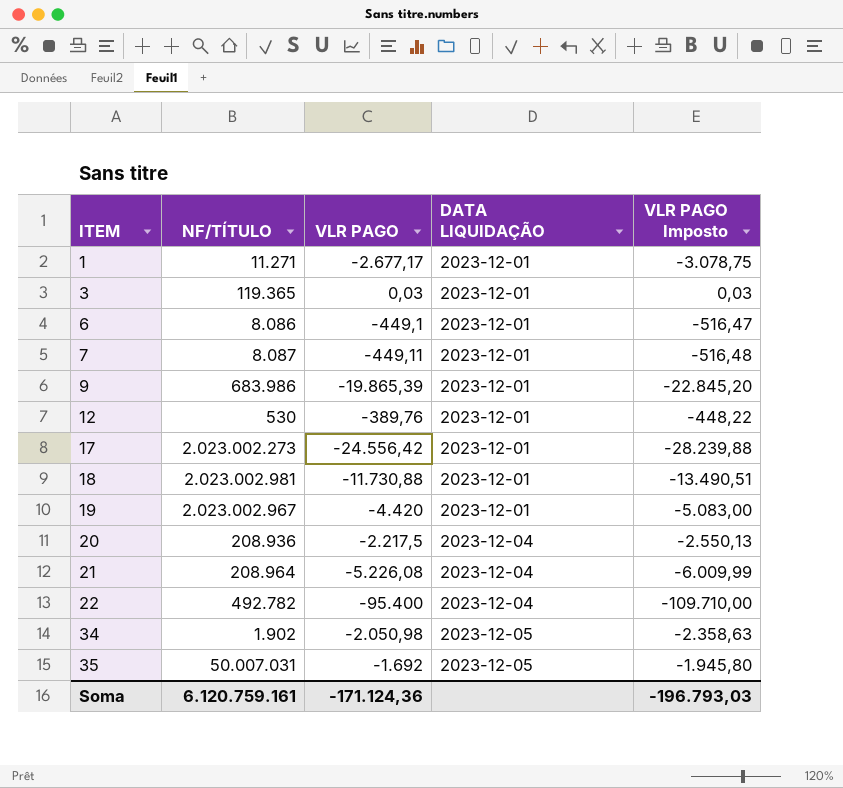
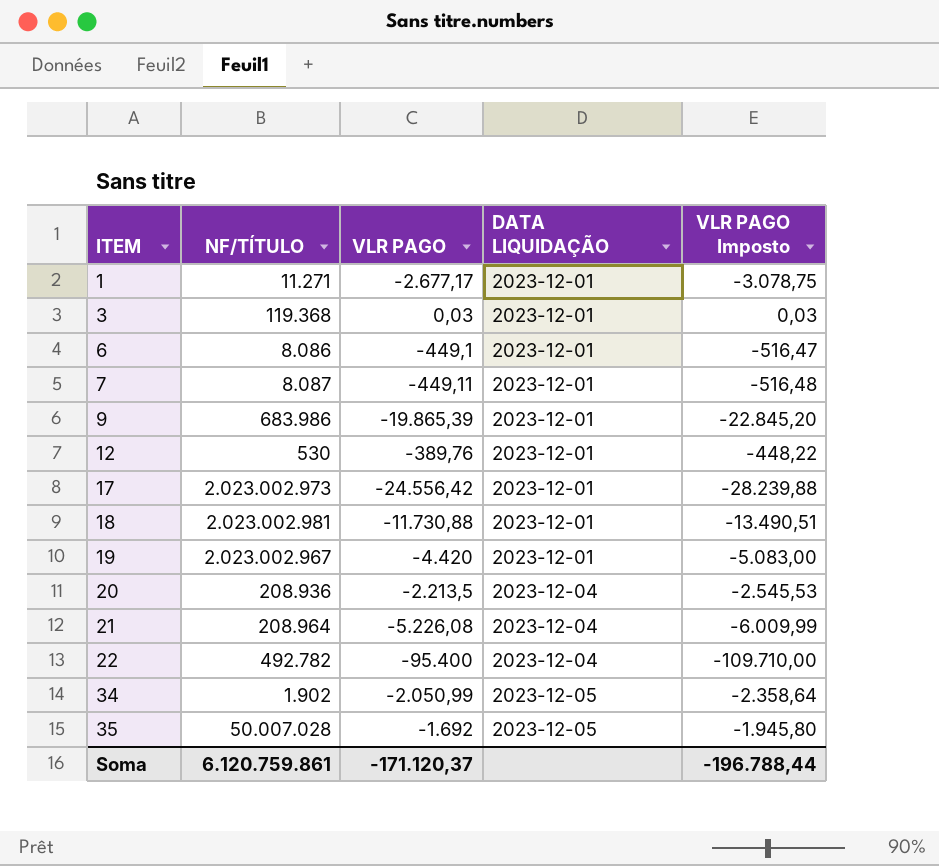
3 | NF/TÍTULO: 119.365 -> 119.368
17 | NF/TÍTULO: 2.023.002.273 -> 2.023.002.973
20 | VLR PAGO: -2.217,5 -> -2.213,5
20 | VLR PAGO Imposto: -2.550,13 -> -2.545,53
34 | VLR PAGO: -2.050,98 -> -2.050,99
34 | VLR PAGO Imposto: -2.358,63 -> -2.358,64
35 | NF/TÍTULO: 50.007.031 -> 50.007.028
Soma | NF/TÍTULO: 6.120.759.161 -> 6.120.759.861
Soma | VLR PAGO: -171.124,36 -> -171.120,37
Soma | VLR PAGO Imposto: -196.793,03 -> -196.788,44

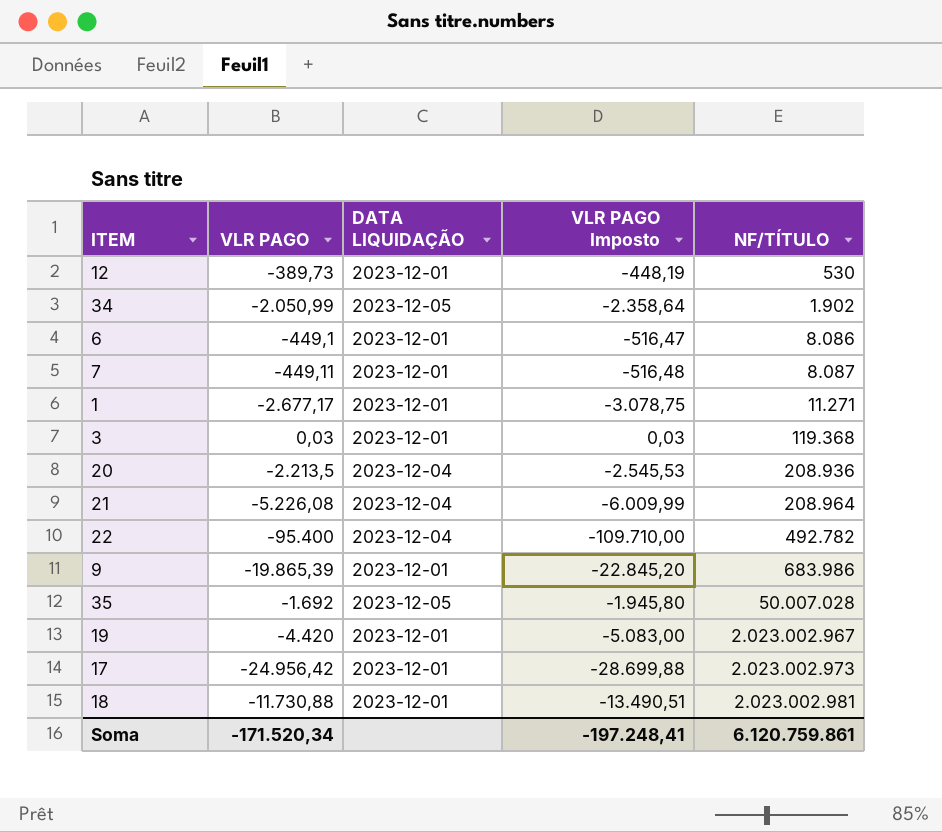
row order: ITEM ascending -> NF/TÍTULO ascending
column NF/TÍTULO | position: 2 -> 5
12 | VLR PAGO: -389,76 -> -389,73
12 | VLR PAGO Imposto: -448,22 -> -448,19
17 | VLR PAGO: -24.556,42 -> -24.956,42
17 | VLR PAGO Imposto: -28.239,88 -> -28.699,88
Soma | VLR PAGO: -171.120,37 -> -171.520,34
Soma | VLR PAGO Imposto: -196.788,44 -> -197.248,41

